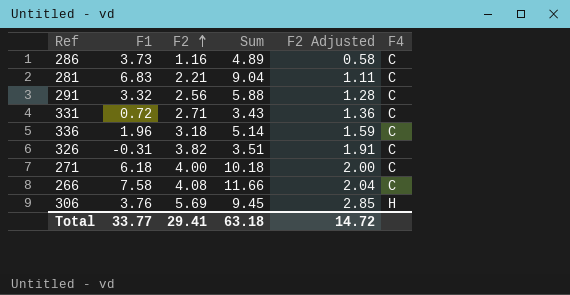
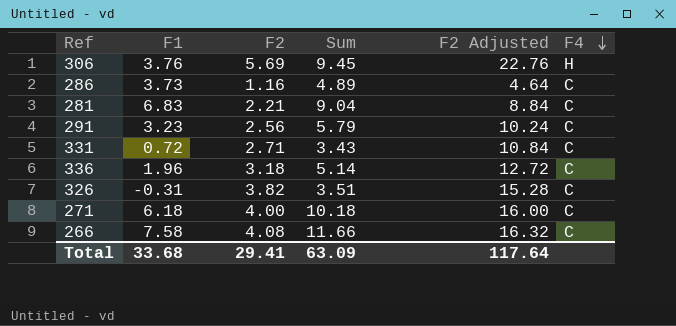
row order: F2 ascending -> F4 descending
column F2 Adjusted | formula: [F2] * 0.5 -> [F2] * 4
291 | F1: 3.32 -> 3.23
291 | Sum: 5.88 -> 5.79
Total | F1: 33.77 -> 33.68
Total | Sum: 63.18 -> 63.09
Total | F2 Adjusted: 14.72 -> 117.64

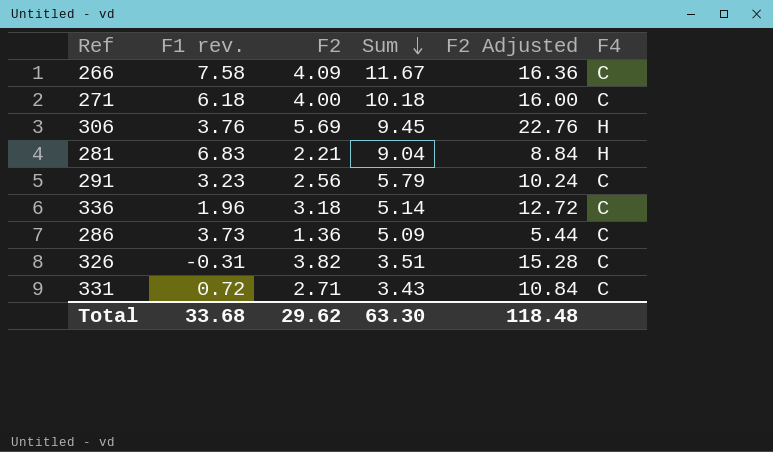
row order: F4 descending -> Sum descending
column name: F1 -> F1 rev.
266 | F2: 4.08 -> 4.09
266 | Sum: 11.66 -> 11.67
266 | F2 Adjusted: 16.32 -> 16.36
281 | F4: C -> H
286 | F2: 1.16 -> 1.36
286 | Sum: 4.89 -> 5.09
286 | F2 Adjusted: 4.64 -> 5.44
Total | F2: 29.41 -> 29.62
Total | Sum: 63.09 -> 63.30
Total | F2 Adjusted: 117.64 -> 118.48

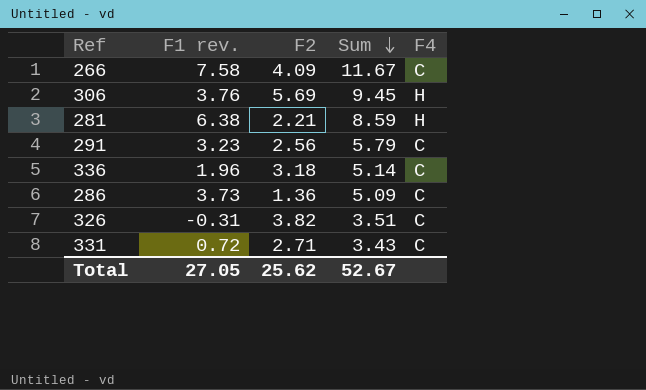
column F2 Adjusted | formula: [F2] * 4 -> none
row 271: 6.18 | 4.00 | 10.18 | 16.00 | C -> none
281 | F1 rev.: 6.83 -> 6.38
281 | Sum: 9.04 -> 8.59
Total | F1 rev.: 33.68 -> 27.05
Total | F2: 29.62 -> 25.62
Total | Sum: 63.30 -> 52.67

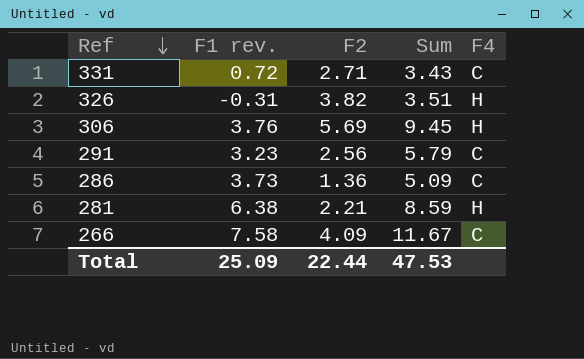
row order: Sum descending -> Ref descending
row 336: 1.96 | 3.18 | 5.14 | C -> none
326 | F4: C -> H
Total | F1 rev.: 27.05 -> 25.09
Total | F2: 25.62 -> 22.44
Total | Sum: 52.67 -> 47.53

